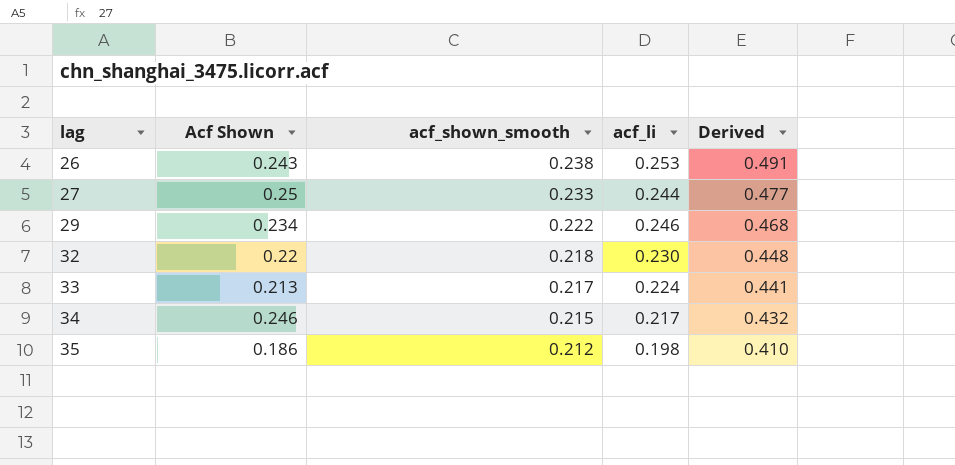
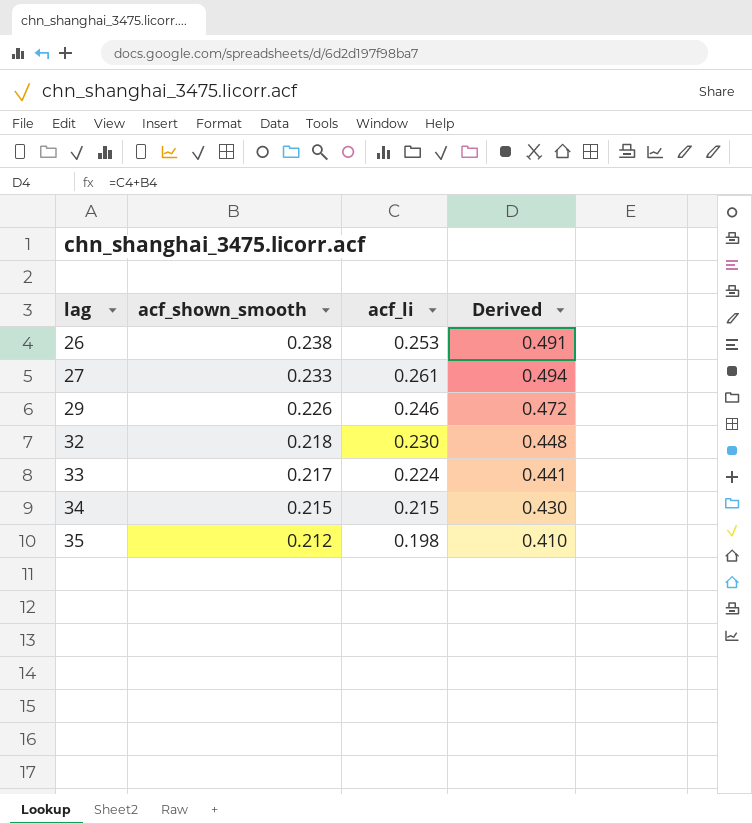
column Acf Shown | position: 2 -> none
27 | acf_li: 0.244 -> 0.261
27 | Derived: 0.477 -> 0.494
29 | acf_shown_smooth: 0.222 -> 0.226
29 | Derived: 0.468 -> 0.472
34 | acf_li: 0.217 -> 0.215
34 | Derived: 0.432 -> 0.430

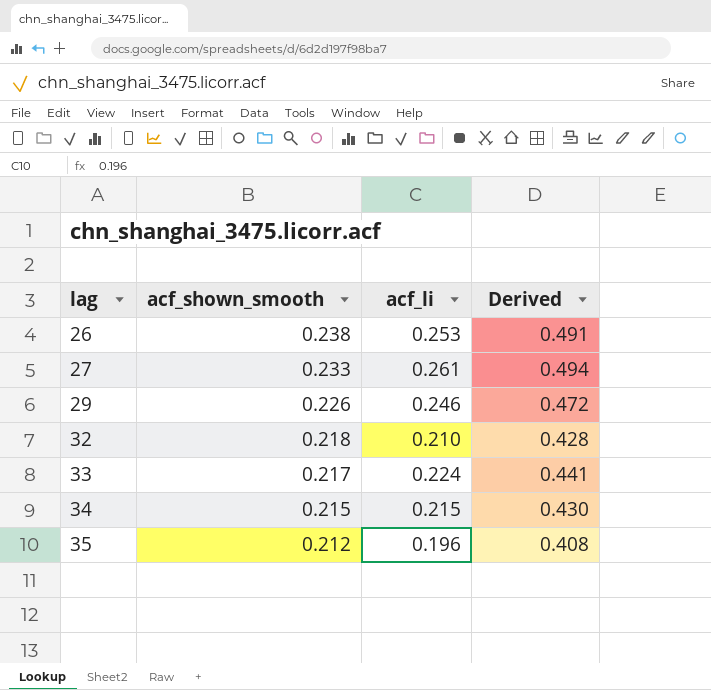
32 | acf_li: 0.230 -> 0.210
32 | Derived: 0.448 -> 0.428
35 | acf_li: 0.198 -> 0.196
35 | Derived: 0.410 -> 0.408

